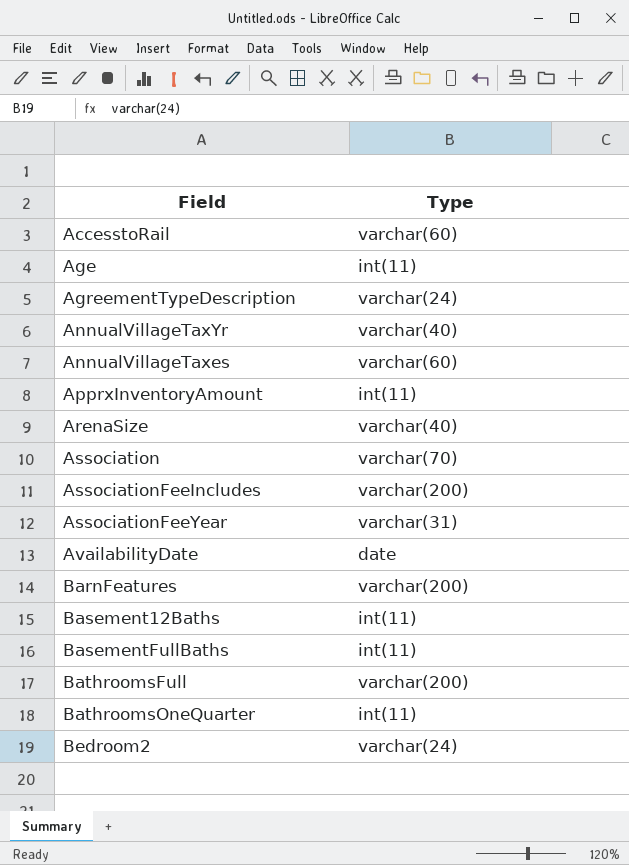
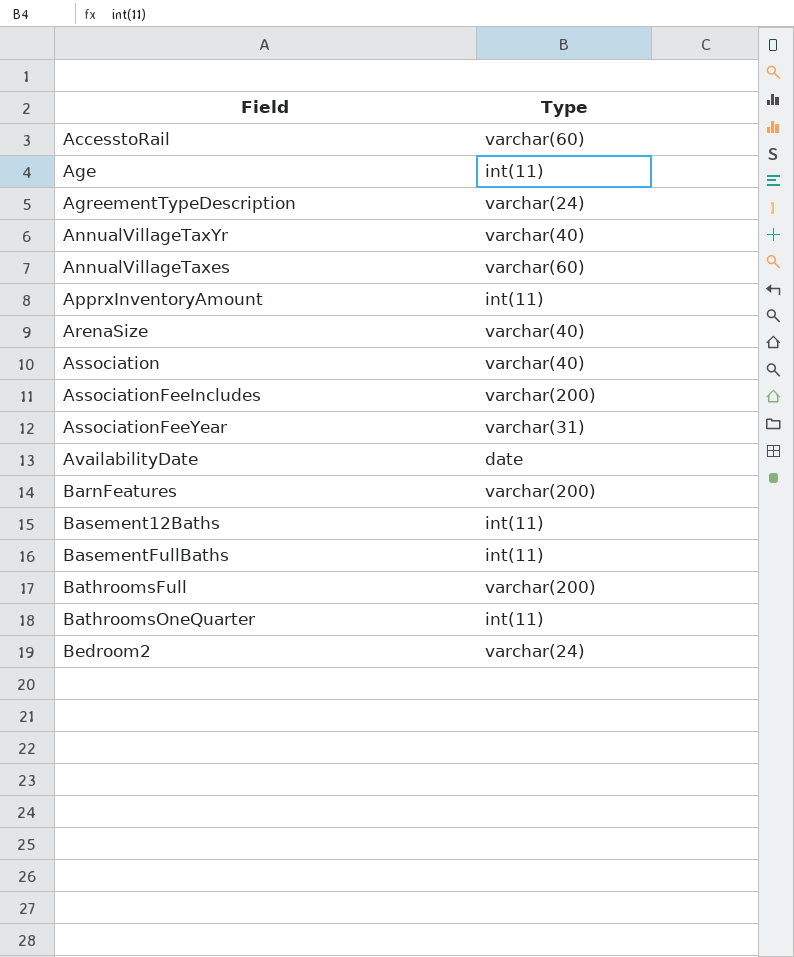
Association | Type: varchar(70) -> varchar(40)

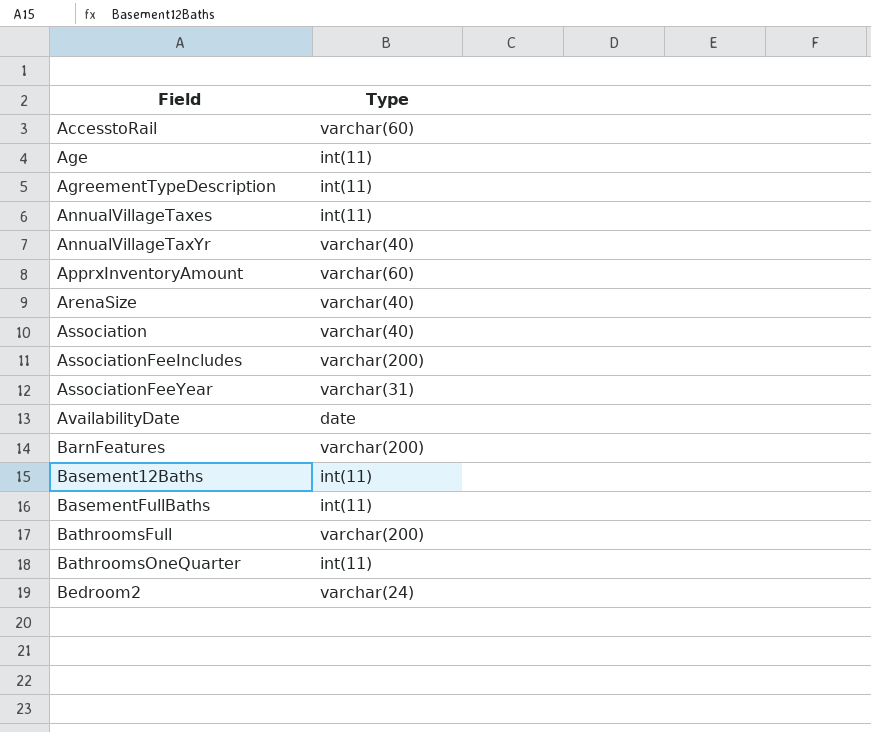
row order: none -> Field ascending
AgreementTypeDescription | Type: varchar(24) -> int(11)
AnnualVillageTaxes | Type: varchar(60) -> int(11)
ApprxInventoryAmount | Type: int(11) -> varchar(60)

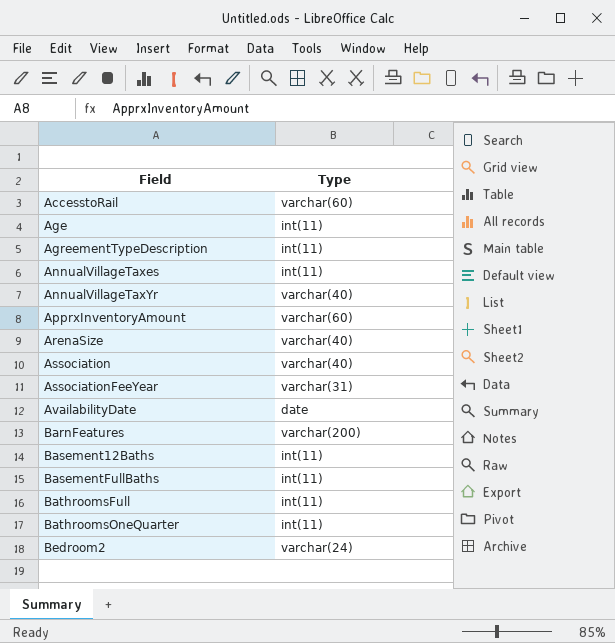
row AssociationFeeIncludes: varchar(200) -> none
BathroomsFull | Type: varchar(200) -> int(11)

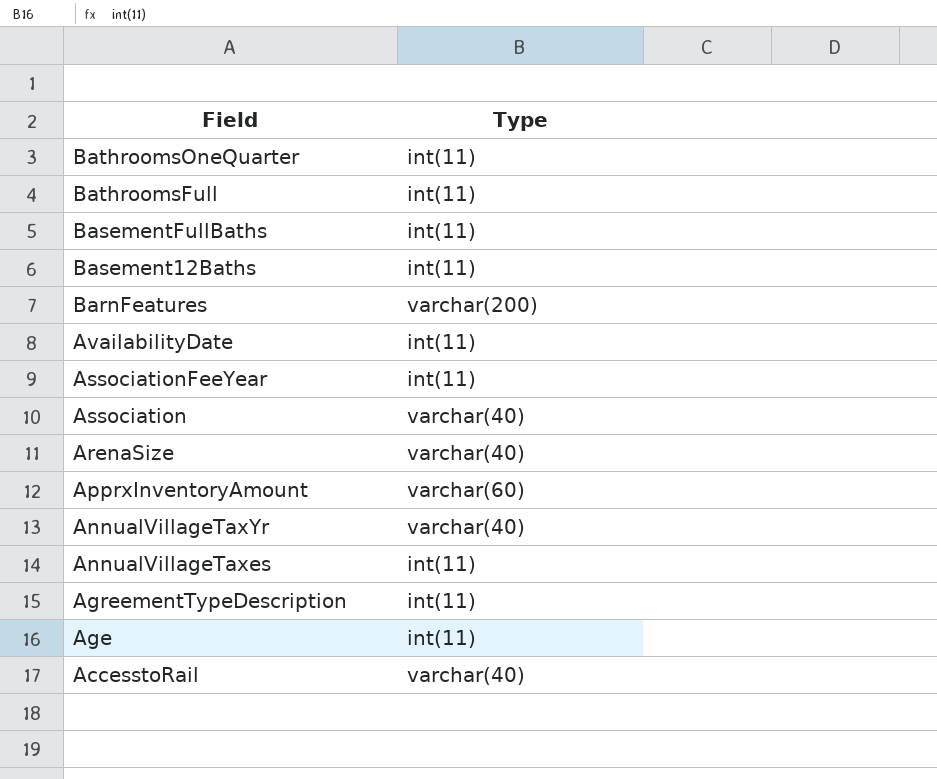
row order: Field ascending -> Field descending
row Bedroom2: varchar(24) -> none
AvailabilityDate | Type: date -> int(11)
AssociationFeeYear | Type: varchar(31) -> int(11)
AccesstoRail | Type: varchar(60) -> varchar(40)

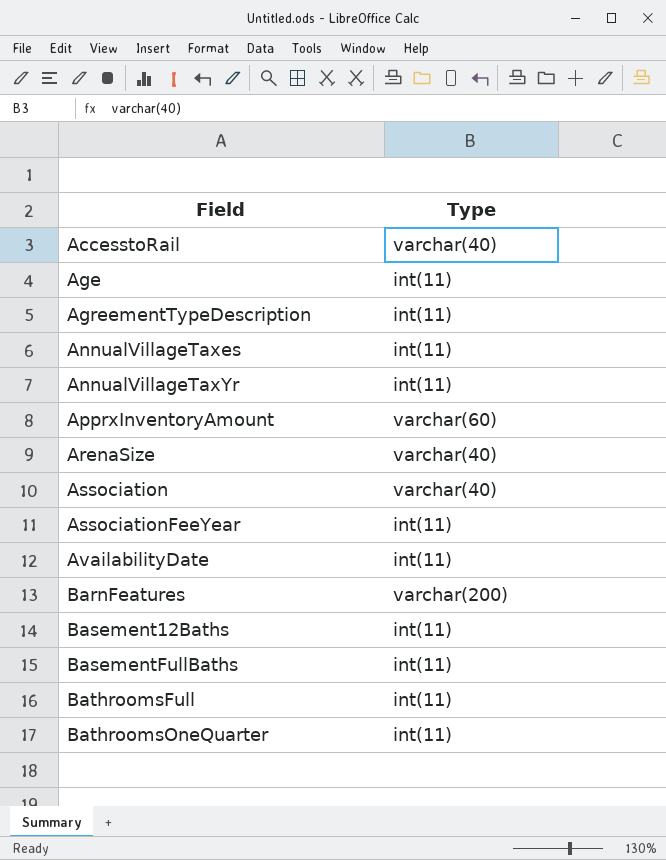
row order: Field descending -> Field ascending
AnnualVillageTaxYr | Type: varchar(40) -> int(11)

